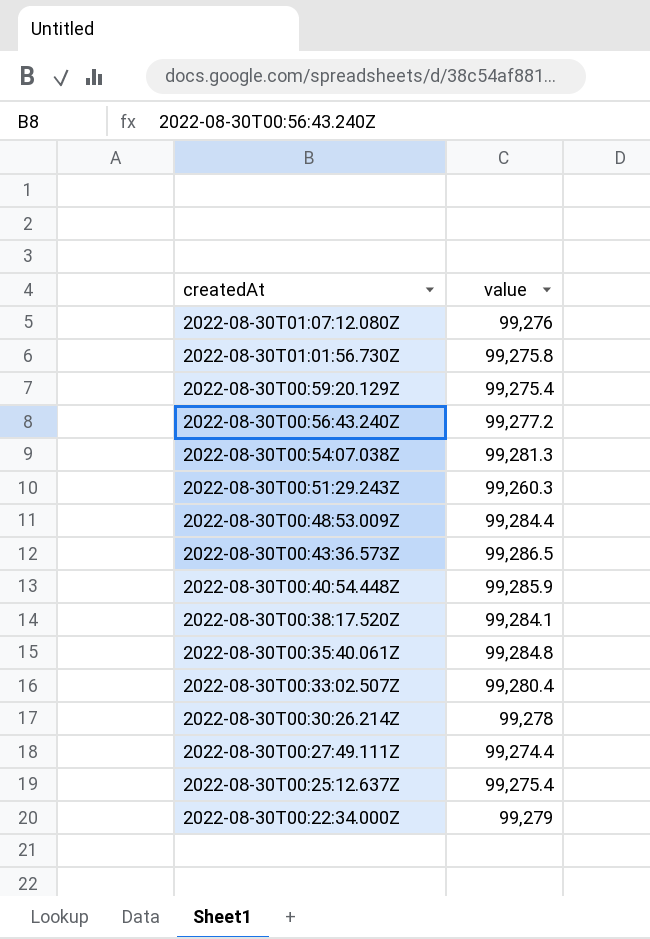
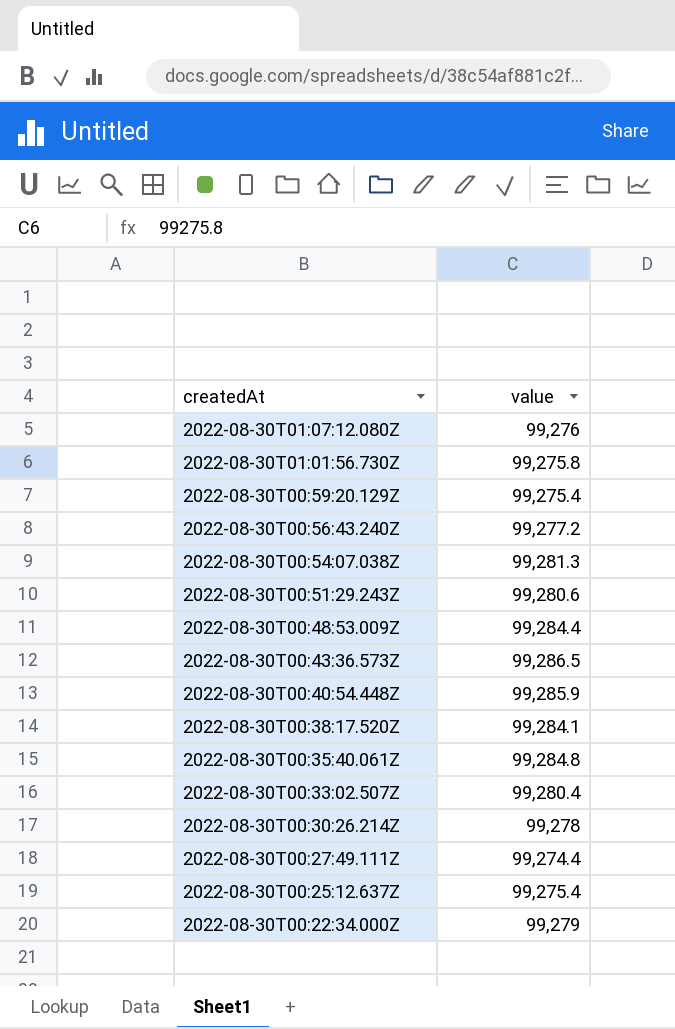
2022-08-30T00:51:29.243Z | value: 99,260.3 -> 99,280.6

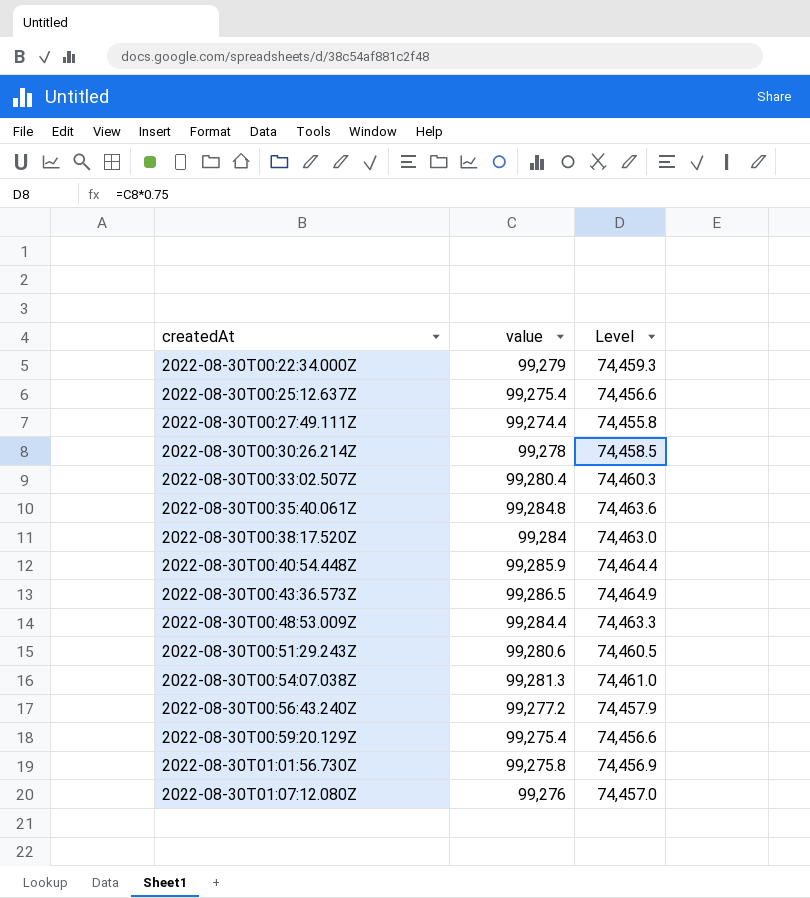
row order: createdAt descending -> createdAt ascending
column Level | formula: none -> [value] * 0.75
2022-08-30T00:38:17.520Z | value: 99,284.1 -> 99,284

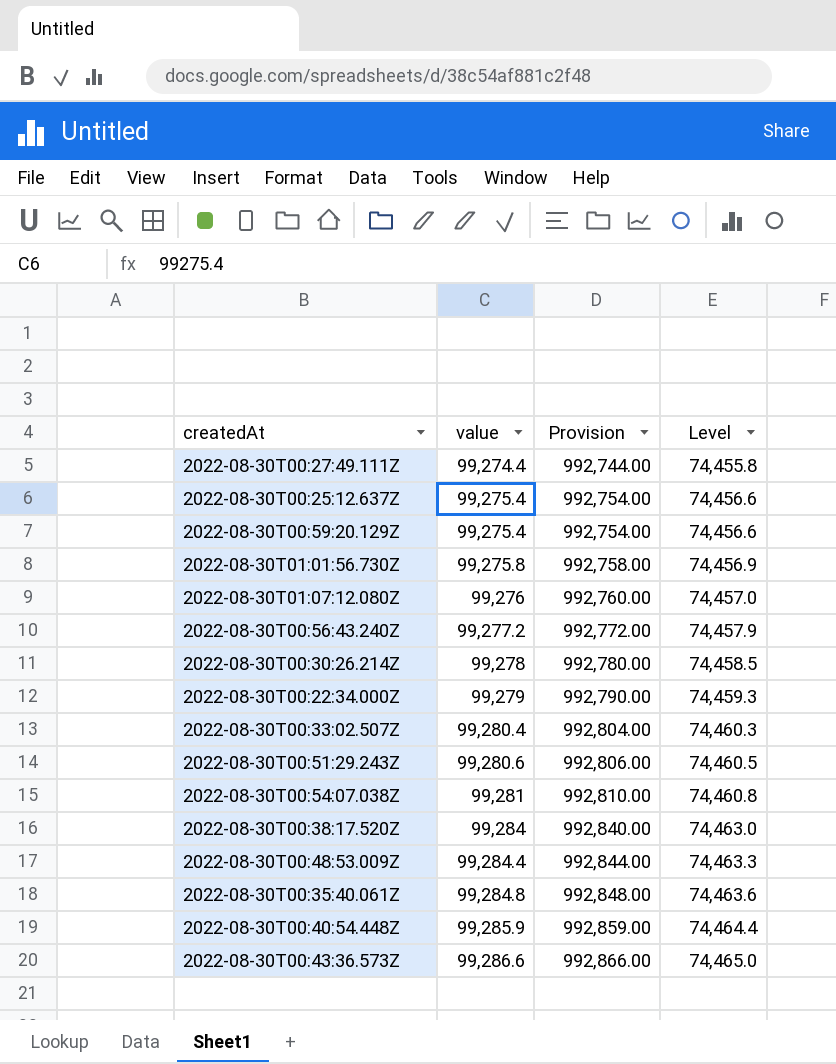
row order: createdAt ascending -> value ascending
column Provision | formula: none -> [value] * 10
2022-08-30T00:54:07.038Z | value: 99,281.3 -> 99,281
2022-08-30T00:54:07.038Z | Level: 74,461.0 -> 74,460.8
2022-08-30T00:43:36.573Z | value: 99,286.5 -> 99,286.6
2022-08-30T00:43:36.573Z | Level: 74,464.9 -> 74,465.0

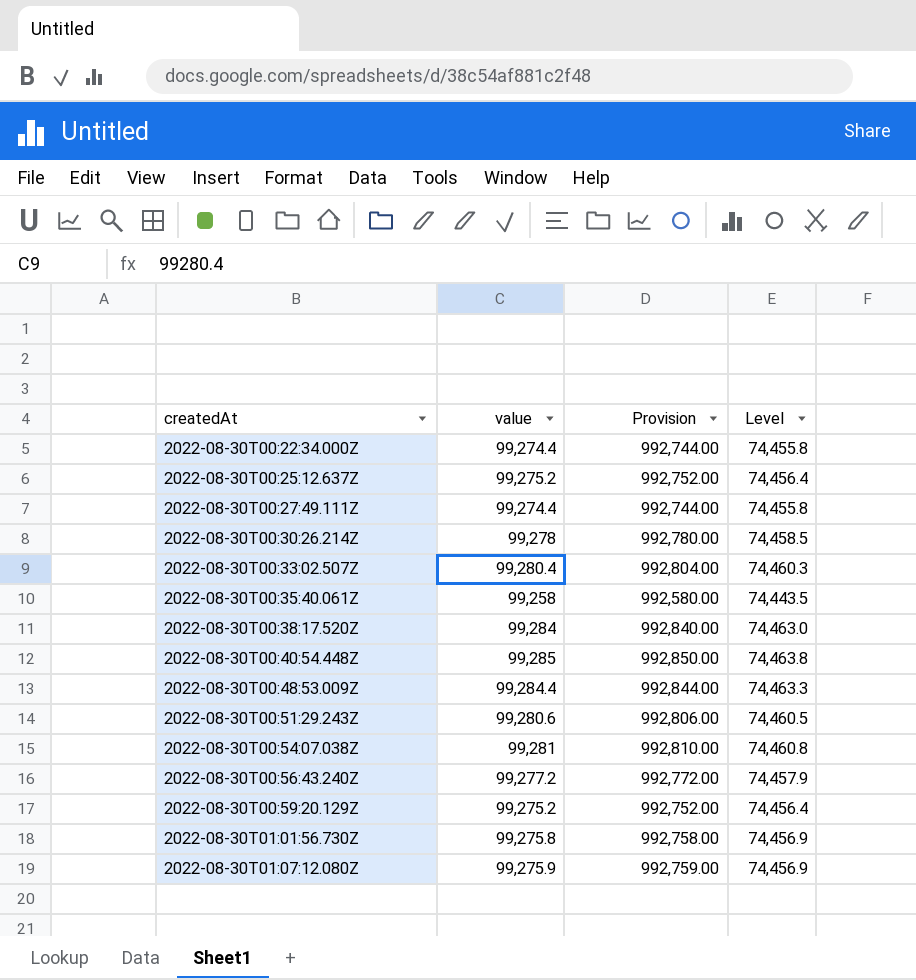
row order: value ascending -> createdAt ascending
row 2022-08-30T00:43:36.573Z: 99,286.6 | 992,866.00 | 74,465.0 -> none
2022-08-30T00:22:34.000Z | value: 99,279 -> 99,274.4
2022-08-30T00:22:34.000Z | Provision: 992,790.00 -> 992,744.00
2022-08-30T00:22:34.000Z | Level: 74,459.3 -> 74,455.8
2022-08-30T00:25:12.637Z | value: 99,275.4 -> 99,275.2
2022-08-30T00:25:12.637Z | Provision: 992,754.00 -> 992,752.00
2022-08-30T00:25:12.637Z | Level: 74,456.6 -> 74,456.4
2022-08-30T00:35:40.061Z | value: 99,284.8 -> 99,258
2022-08-30T00:35:40.061Z | Provision: 992,848.00 -> 992,580.00
2022-08-30T00:35:40.061Z | Level: 74,463.6 -> 74,443.5
2022-08-30T00:40:54.448Z | value: 99,285.9 -> 99,285
2022-08-30T00:40:54.448Z | Provision: 992,859.00 -> 992,850.00
2022-08-30T00:40:54.448Z | Level: 74,464.4 -> 74,463.8
2022-08-30T00:59:20.129Z | value: 99,275.4 -> 99,275.2
2022-08-30T00:59:20.129Z | Provision: 992,754.00 -> 992,752.00
2022-08-30T00:59:20.129Z | Level: 74,456.6 -> 74,456.4
2022-08-30T01:07:12.080Z | value: 99,276 -> 99,275.9
2022-08-30T01:07:12.080Z | Provision: 992,760.00 -> 992,759.00
2022-08-30T01:07:12.080Z | Level: 74,457.0 -> 74,456.9

